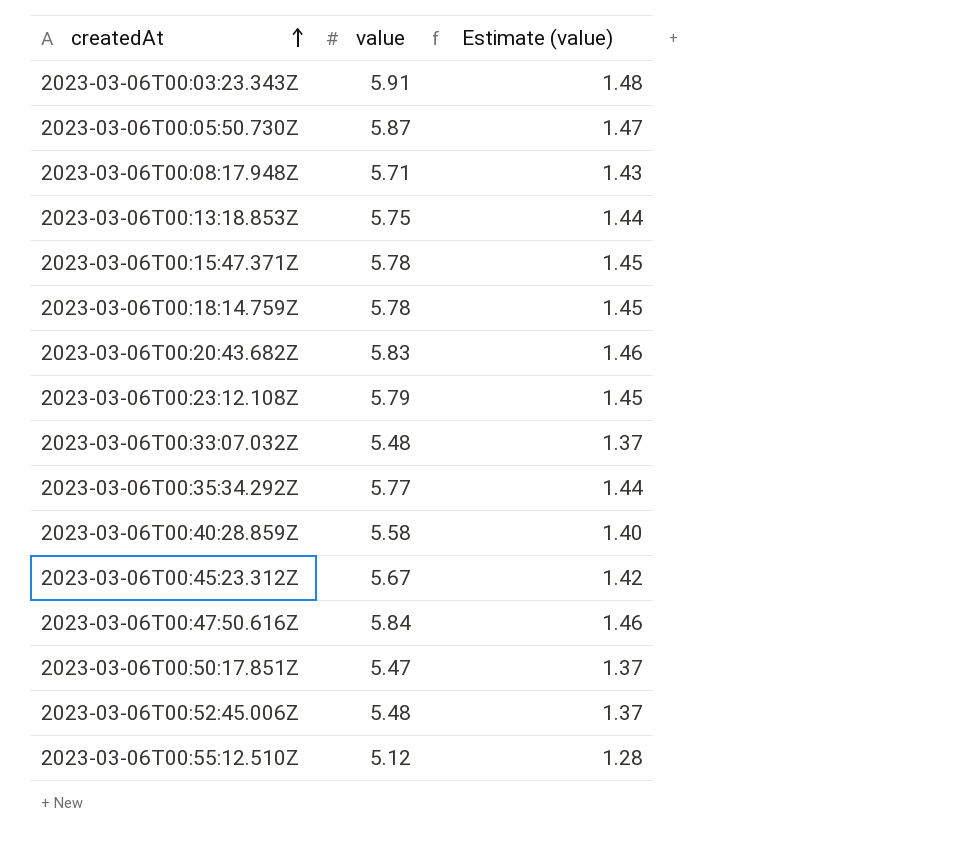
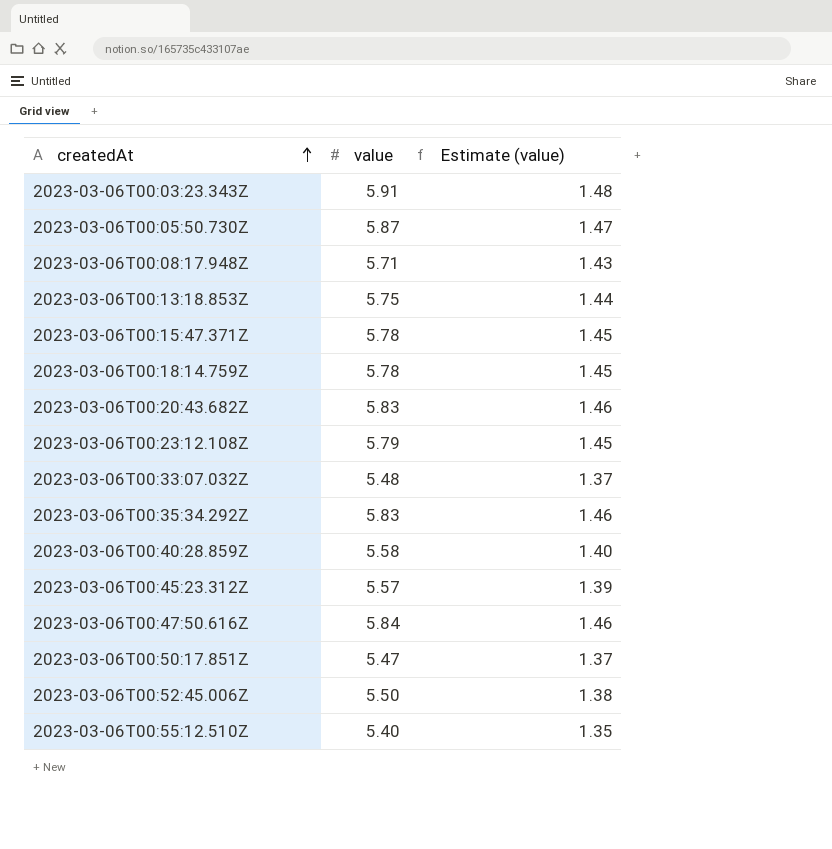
2023-03-06T00:35:34.292Z | value: 5.77 -> 5.83
2023-03-06T00:35:34.292Z | Estimate (value): 1.44 -> 1.46
2023-03-06T00:45:23.312Z | value: 5.67 -> 5.57
2023-03-06T00:45:23.312Z | Estimate (value): 1.42 -> 1.39
2023-03-06T00:52:45.006Z | value: 5.48 -> 5.50
2023-03-06T00:52:45.006Z | Estimate (value): 1.37 -> 1.38
2023-03-06T00:55:12.510Z | value: 5.12 -> 5.40
2023-03-06T00:55:12.510Z | Estimate (value): 1.28 -> 1.35

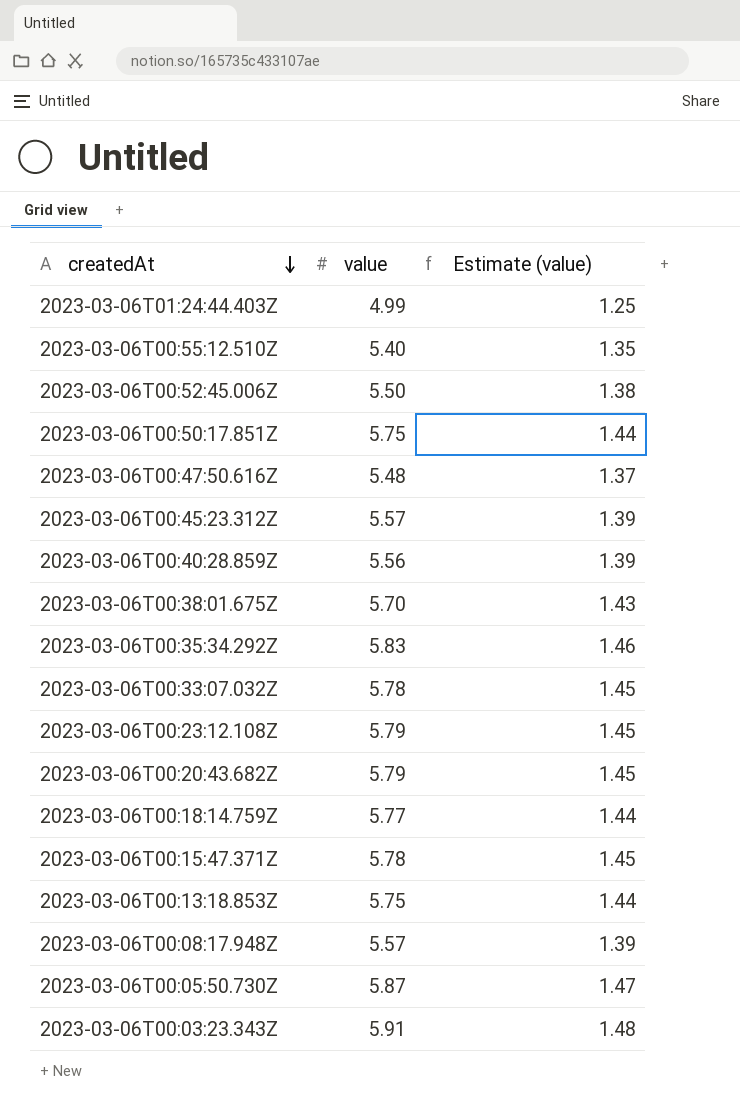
row order: createdAt ascending -> createdAt descending
row 2023-03-06T01:24:44.403Z: none -> 4.99 | 1.25
2023-03-06T00:50:17.851Z | value: 5.47 -> 5.75
2023-03-06T00:50:17.851Z | Estimate (value): 1.37 -> 1.44
2023-03-06T00:47:50.616Z | value: 5.84 -> 5.48
2023-03-06T00:47:50.616Z | Estimate (value): 1.46 -> 1.37
2023-03-06T00:40:28.859Z | value: 5.58 -> 5.56
2023-03-06T00:40:28.859Z | Estimate (value): 1.40 -> 1.39
row 2023-03-06T00:38:01.675Z: none -> 5.70 | 1.43
2023-03-06T00:33:07.032Z | value: 5.48 -> 5.78
2023-03-06T00:33:07.032Z | Estimate (value): 1.37 -> 1.45
2023-03-06T00:20:43.682Z | value: 5.83 -> 5.79
2023-03-06T00:20:43.682Z | Estimate (value): 1.46 -> 1.45
2023-03-06T00:18:14.759Z | value: 5.78 -> 5.77
2023-03-06T00:18:14.759Z | Estimate (value): 1.45 -> 1.44
2023-03-06T00:08:17.948Z | value: 5.71 -> 5.57
2023-03-06T00:08:17.948Z | Estimate (value): 1.43 -> 1.39

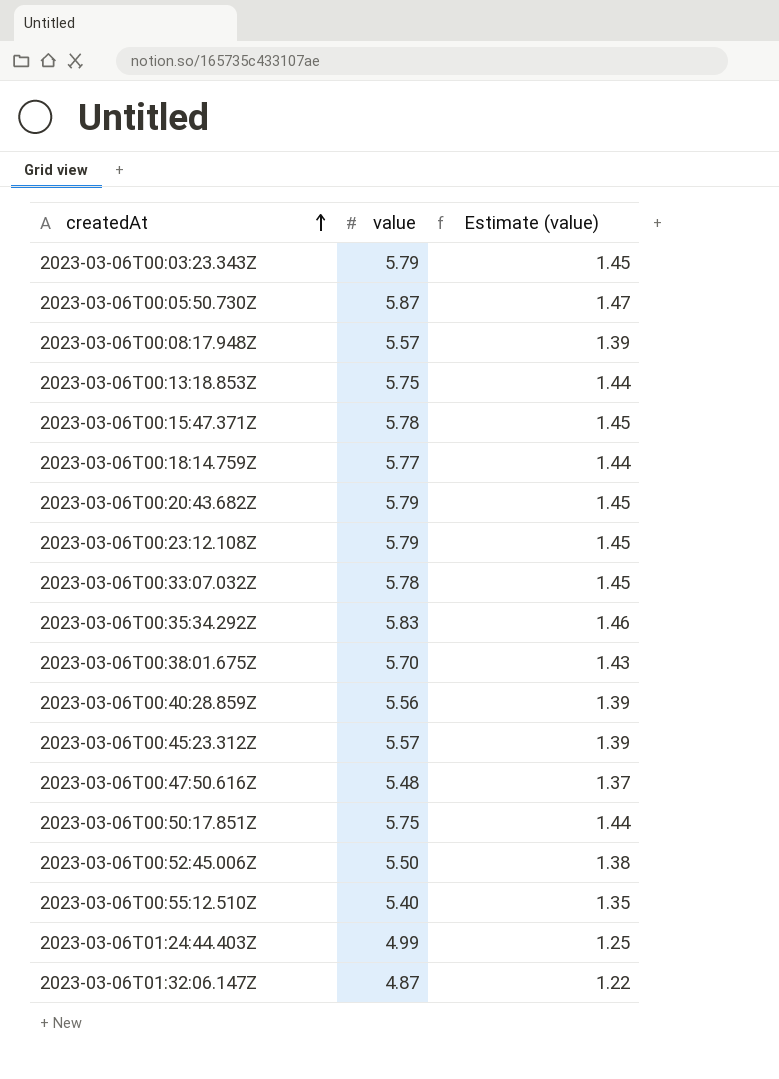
row order: createdAt descending -> createdAt ascending
2023-03-06T00:03:23.343Z | value: 5.91 -> 5.79
2023-03-06T00:03:23.343Z | Estimate (value): 1.48 -> 1.45
row 2023-03-06T01:32:06.147Z: none -> 4.87 | 1.22

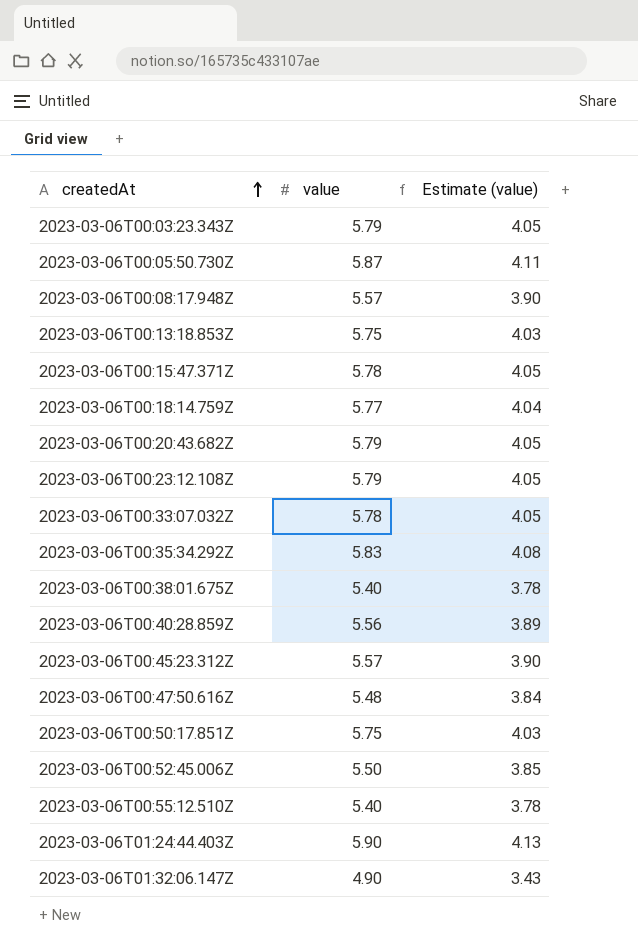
column Estimate (value) | formula: [value] * 0.25 -> [value] * 0.7
2023-03-06T00:38:01.675Z | value: 5.70 -> 5.40
2023-03-06T01:24:44.403Z | value: 4.99 -> 5.90
2023-03-06T01:32:06.147Z | value: 4.87 -> 4.90

